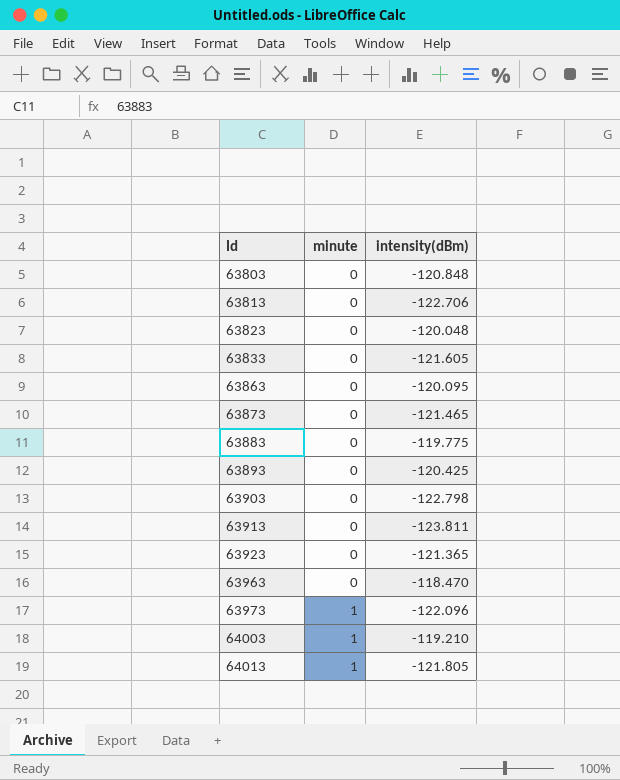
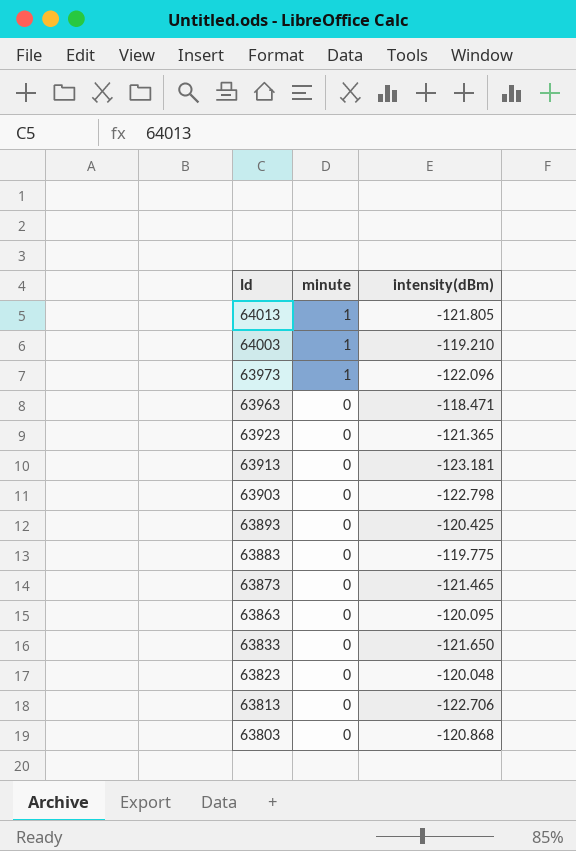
row order: Id ascending -> Id descending
63963 | intensity(dBm): -118.470 -> -118.471
63913 | intensity(dBm): -123.811 -> -123.181
63833 | intensity(dBm): -121.605 -> -121.650
63803 | intensity(dBm): -120.848 -> -120.868

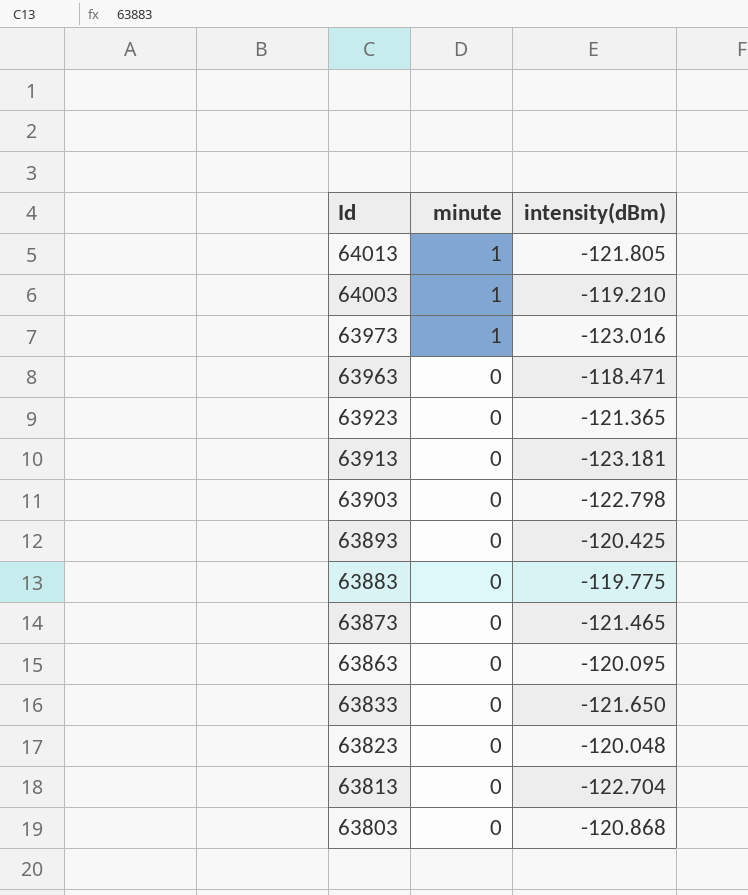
63973 | intensity(dBm): -122.096 -> -123.016
63813 | intensity(dBm): -122.706 -> -122.704

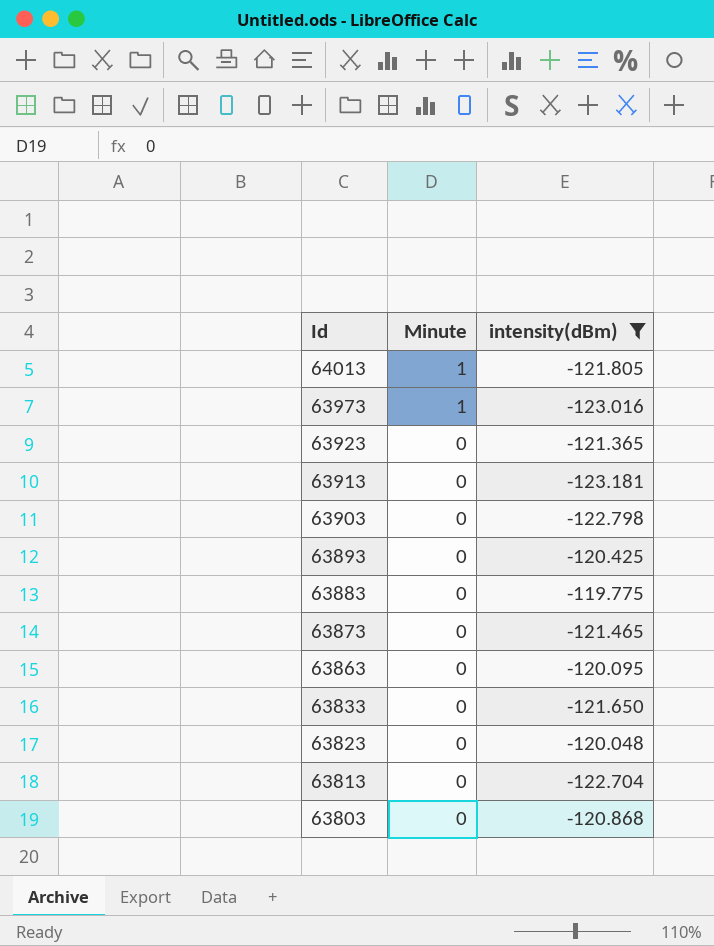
filter: none -> intensity(dBm) <= -119.775
column name: minute -> Minute

